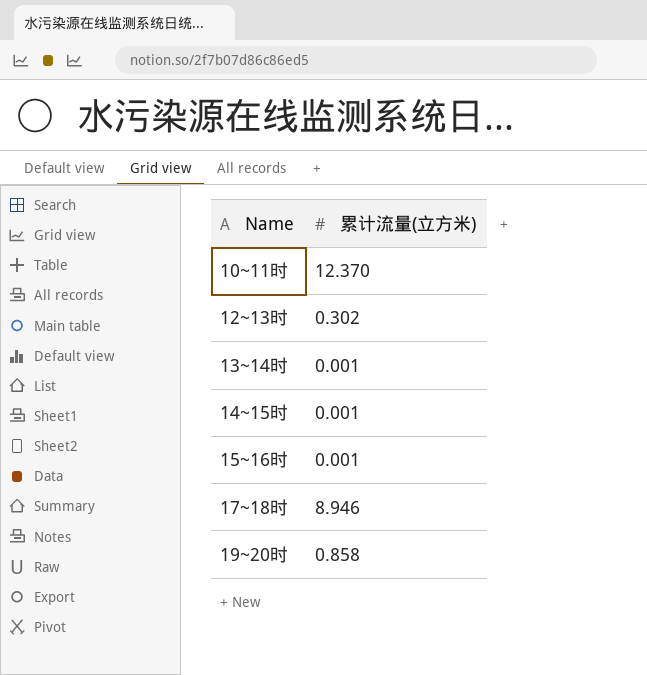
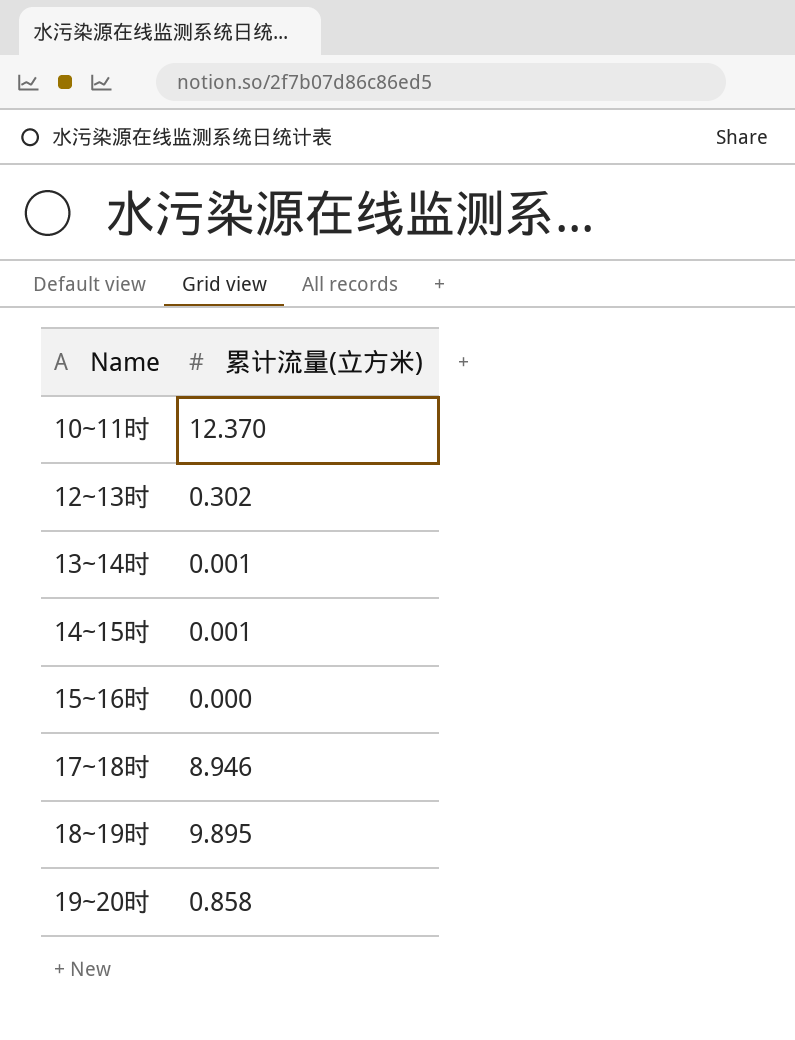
15~16时 | 累计流量(立方米): 0.001 -> 0.000
row 18~19时: none -> 9.895

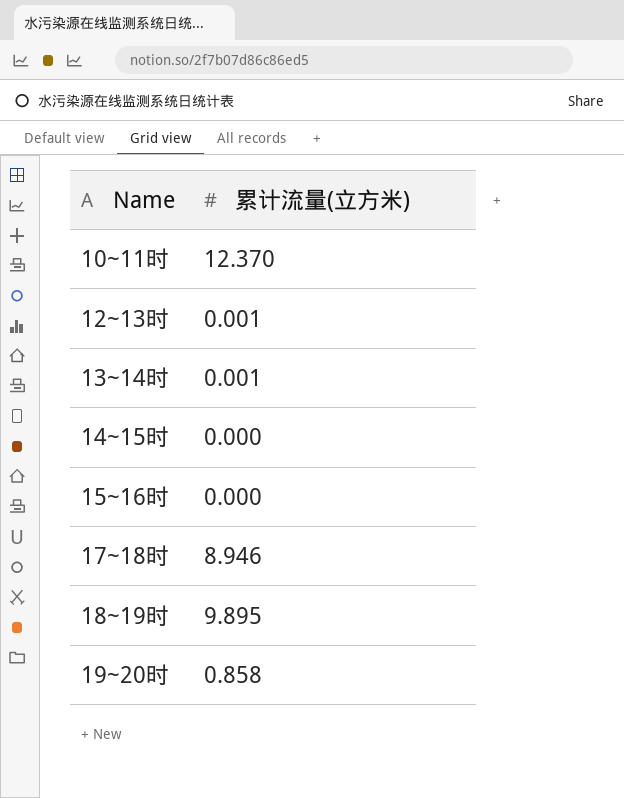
12~13时 | 累计流量(立方米): 0.302 -> 0.001
14~15时 | 累计流量(立方米): 0.001 -> 0.000

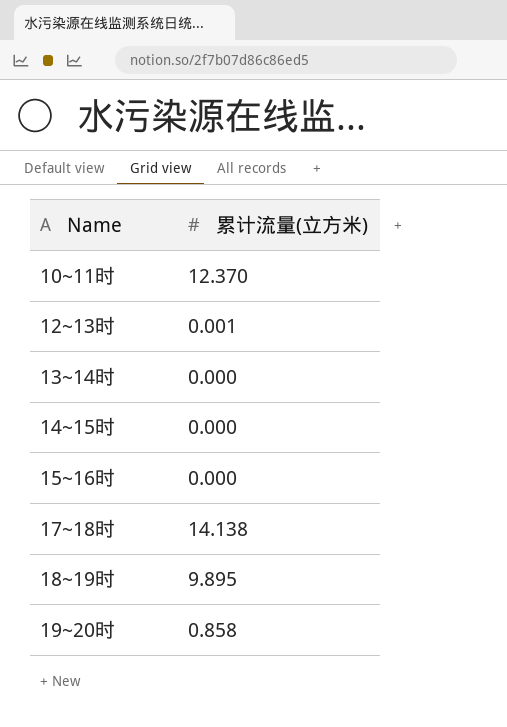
13~14时 | 累计流量(立方米): 0.001 -> 0.000
17~18时 | 累计流量(立方米): 8.946 -> 14.138

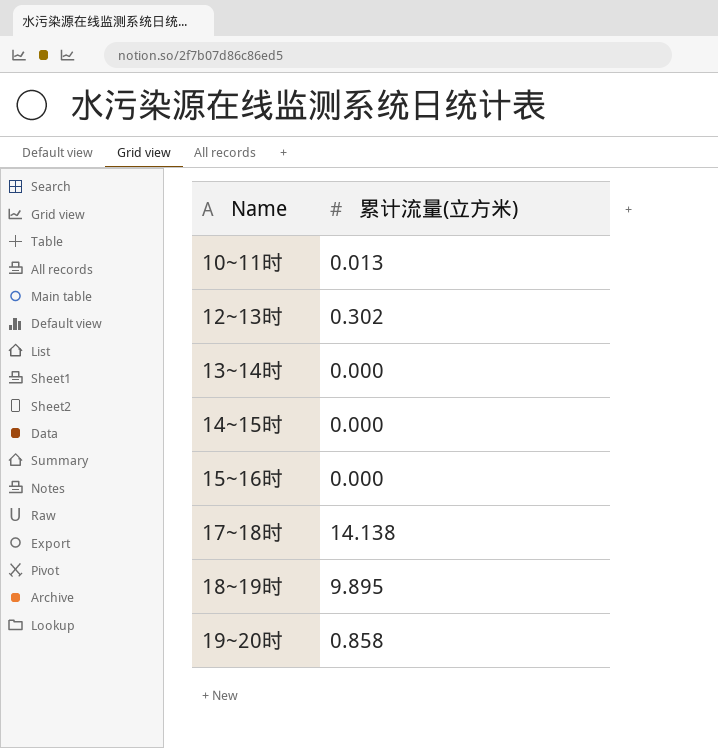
10~11时 | 累计流量(立方米): 12.370 -> 0.013
12~13时 | 累计流量(立方米): 0.001 -> 0.302

